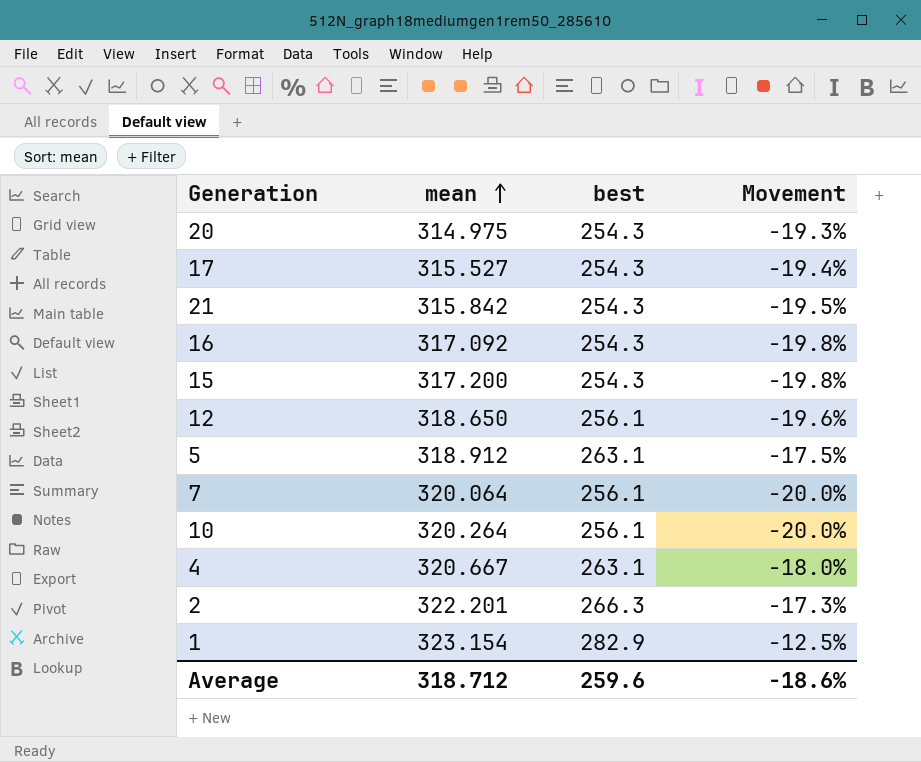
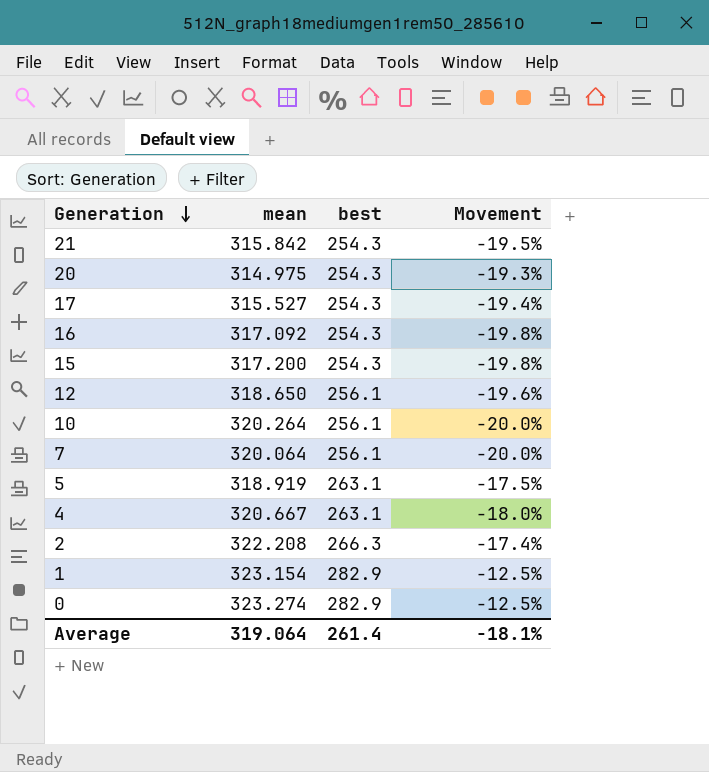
row order: mean ascending -> Generation descending
5 | mean: 318.912 -> 318.919
2 | mean: 322.201 -> 322.208
2 | Movement: -17.3% -> -17.4%
row 0: none -> 323.274 | 282.9 | -12.5%
Average | mean: 318.712 -> 319.064
Average | best: 259.6 -> 261.4
Average | Movement: -18.6% -> -18.1%

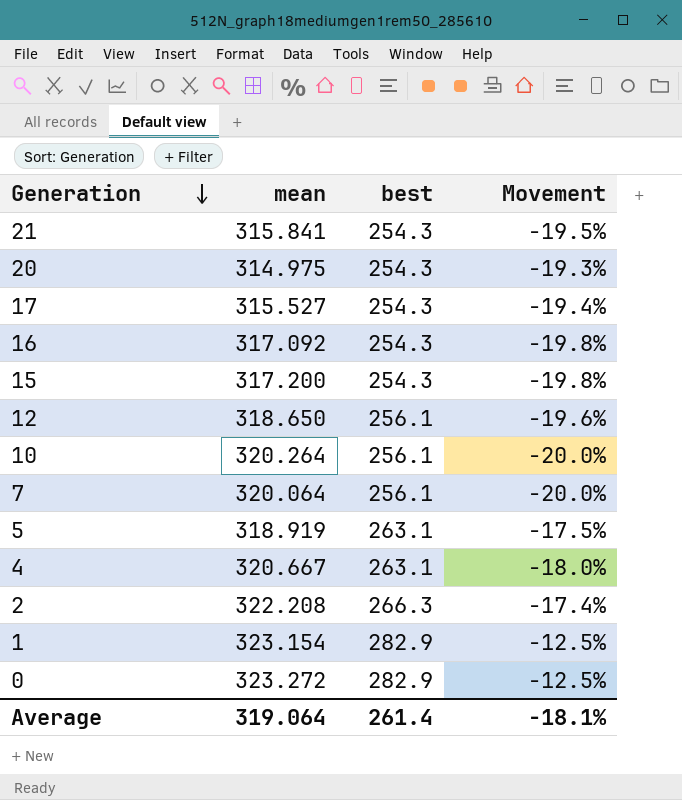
21 | mean: 315.842 -> 315.841
0 | mean: 323.274 -> 323.272

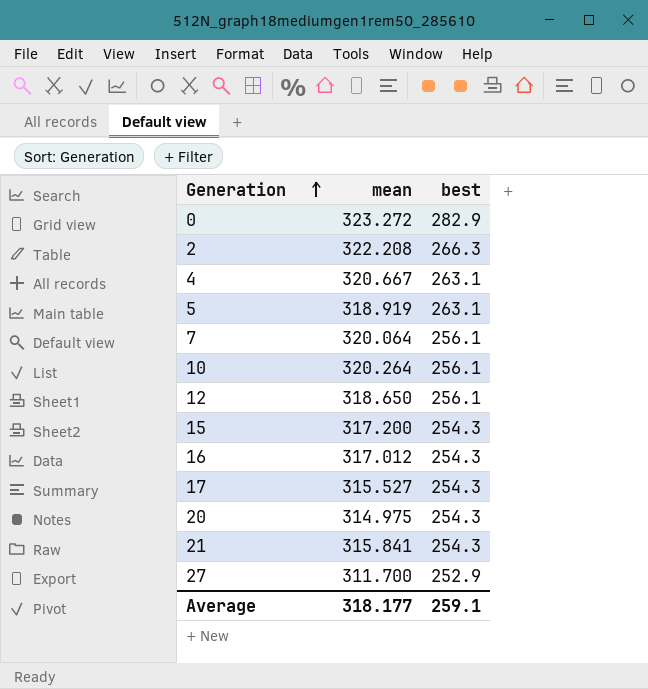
row order: Generation descending -> Generation ascending
column Movement | formula: ([best] - [mean]) / [mean] -> none
row 1: 323.154 | 282.9 | -12.5% -> none
16 | mean: 317.092 -> 317.012
row 27: none -> 311.700 | 252.9
Average | mean: 319.064 -> 318.177
Average | best: 261.4 -> 259.1

